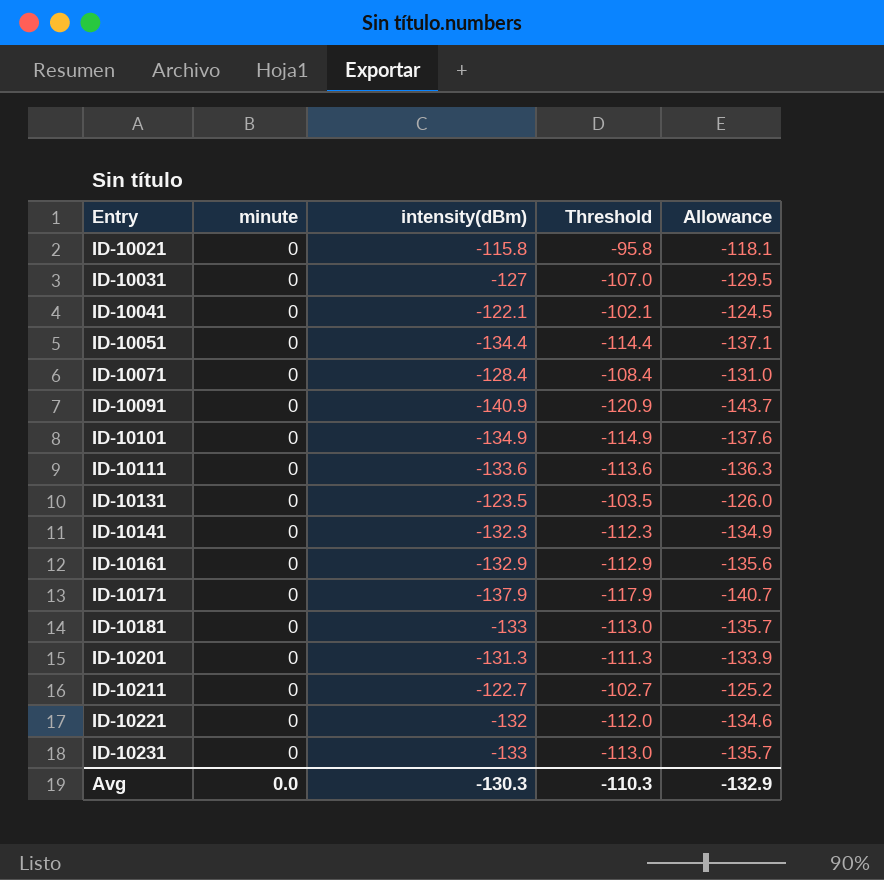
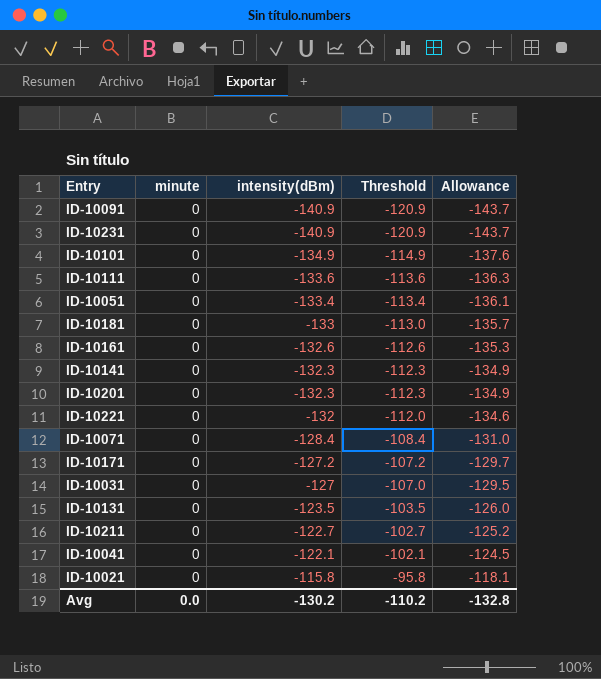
row order: Entry ascending -> intensity(dBm) ascending
ID-10231 | intensity(dBm): -133 -> -140.9
ID-10231 | Threshold: -113.0 -> -120.9
ID-10231 | Allowance: -135.7 -> -143.7
ID-10051 | intensity(dBm): -134.4 -> -133.4
ID-10051 | Threshold: -114.4 -> -113.4
ID-10051 | Allowance: -137.1 -> -136.1
ID-10161 | intensity(dBm): -132.9 -> -132.6
ID-10161 | Threshold: -112.9 -> -112.6
ID-10161 | Allowance: -135.6 -> -135.3
ID-10201 | intensity(dBm): -131.3 -> -132.3
ID-10201 | Threshold: -111.3 -> -112.3
ID-10201 | Allowance: -133.9 -> -134.9
ID-10171 | intensity(dBm): -137.9 -> -127.2
ID-10171 | Threshold: -117.9 -> -107.2
ID-10171 | Allowance: -140.7 -> -129.7
Avg | intensity(dBm): -130.3 -> -130.2
Avg | Threshold: -110.3 -> -110.2
Avg | Allowance: -132.9 -> -132.8

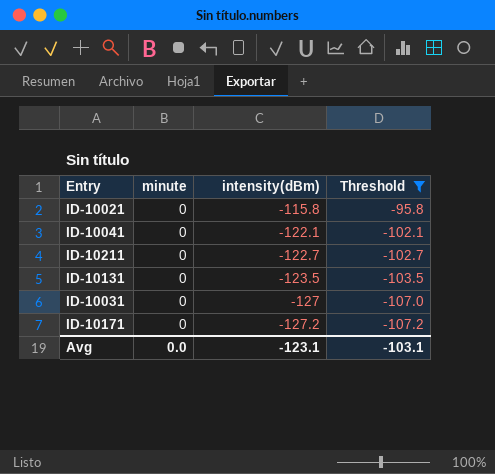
filter: none -> Threshold >= -107.2
row order: intensity(dBm) ascending -> intensity(dBm) descending
column Allowance | formula: [intensity(dBm)] * 1.02 -> none
Avg | intensity(dBm): -130.2 -> -123.1
Avg | Threshold: -110.2 -> -103.1

